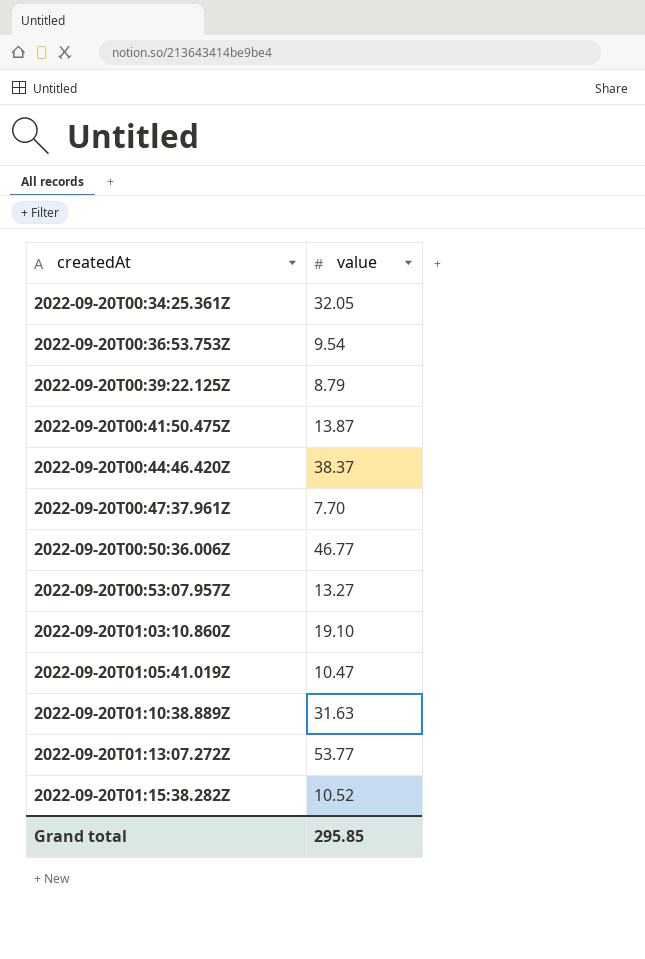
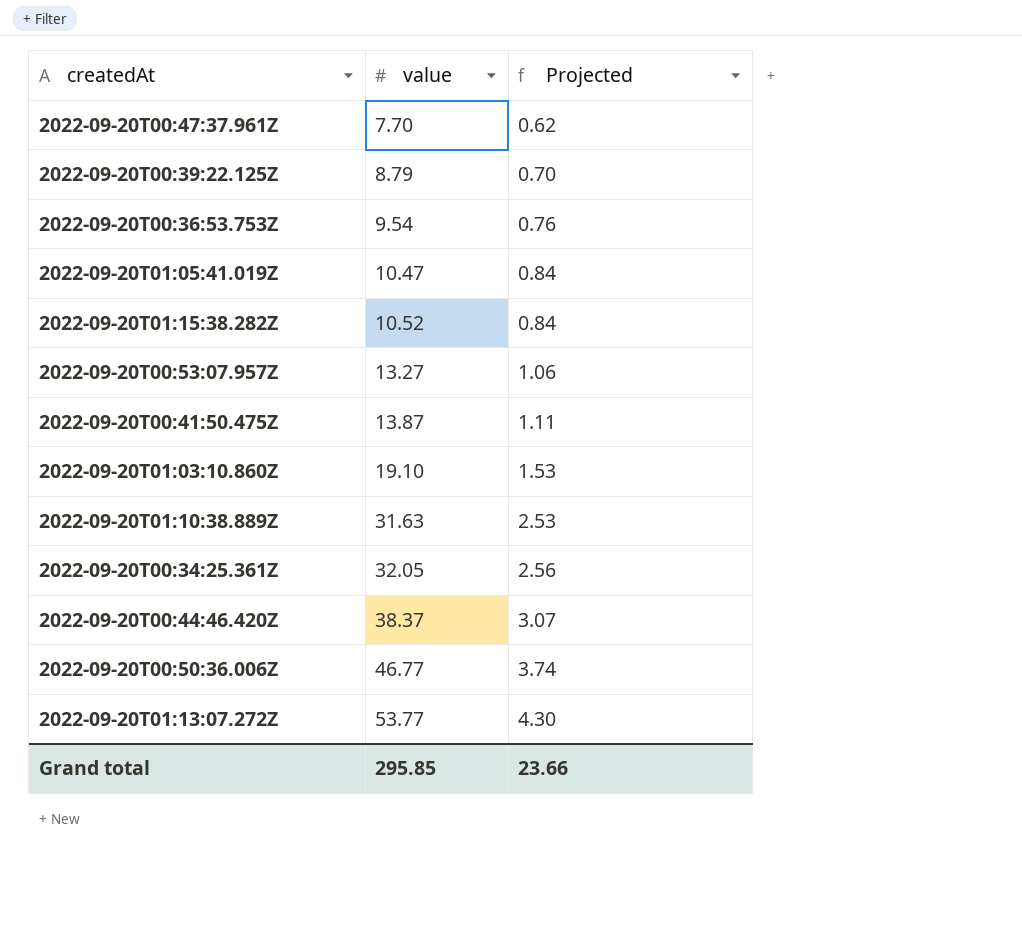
row order: createdAt ascending -> value ascending
column Projected | formula: none -> [value] * 0.08

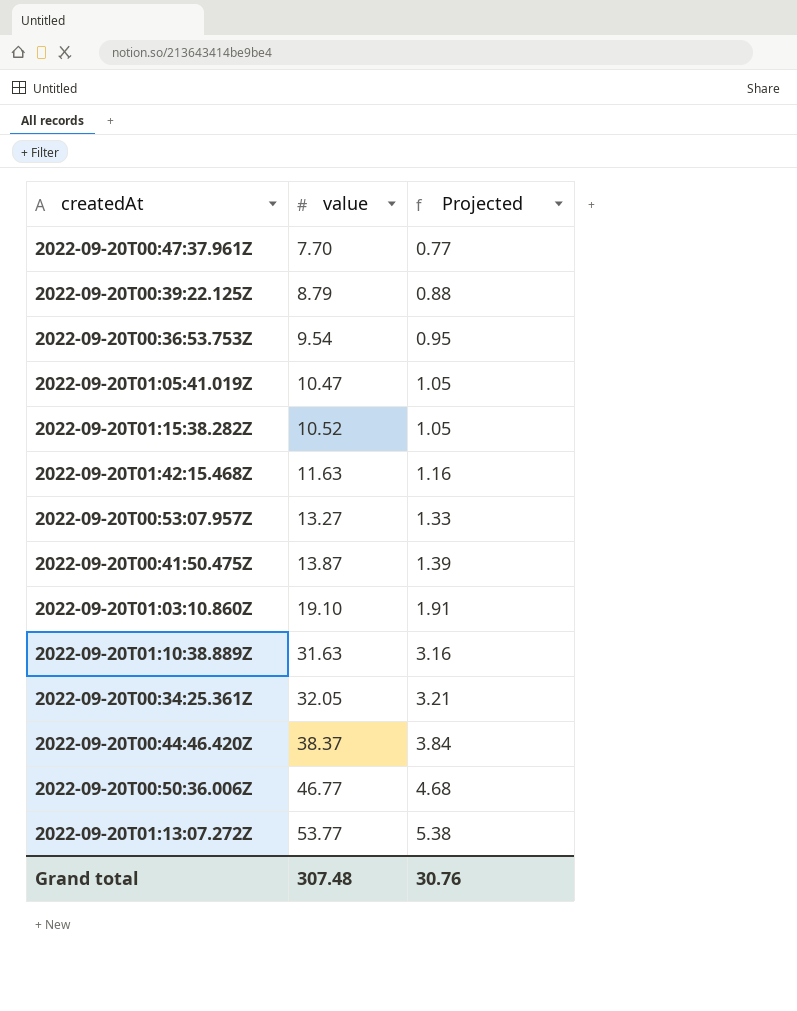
column Projected | formula: [value] * 0.08 -> [value] * 0.1
row 2022-09-20T01:42:15.468Z: none -> 11.63 | 1.16
Grand total | value: 295.85 -> 307.48
Grand total | Projected: 23.66 -> 30.76

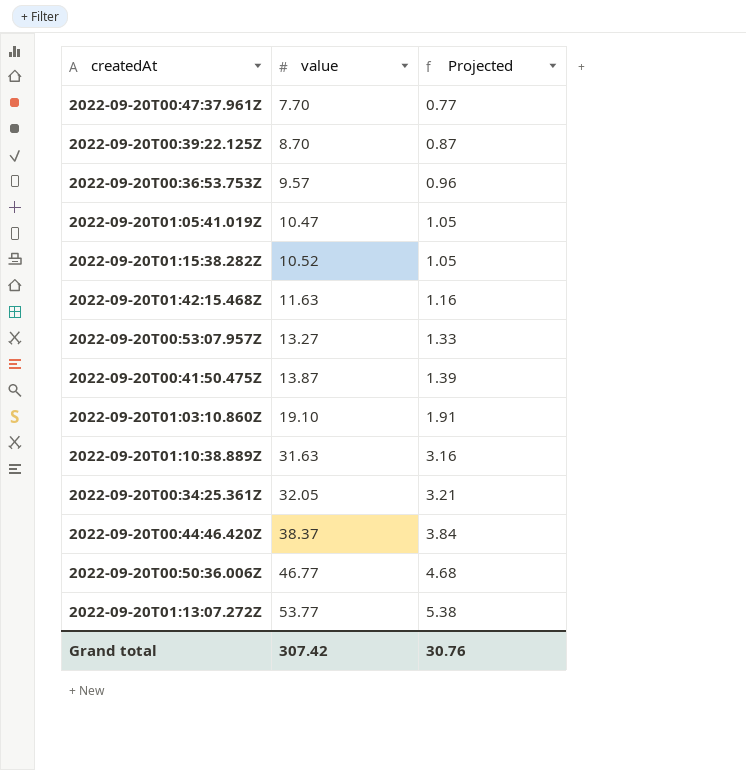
2022-09-20T00:39:22.125Z | value: 8.79 -> 8.70
2022-09-20T00:39:22.125Z | Projected: 0.88 -> 0.87
2022-09-20T00:36:53.753Z | value: 9.54 -> 9.57
2022-09-20T00:36:53.753Z | Projected: 0.95 -> 0.96
Grand total | value: 307.48 -> 307.42

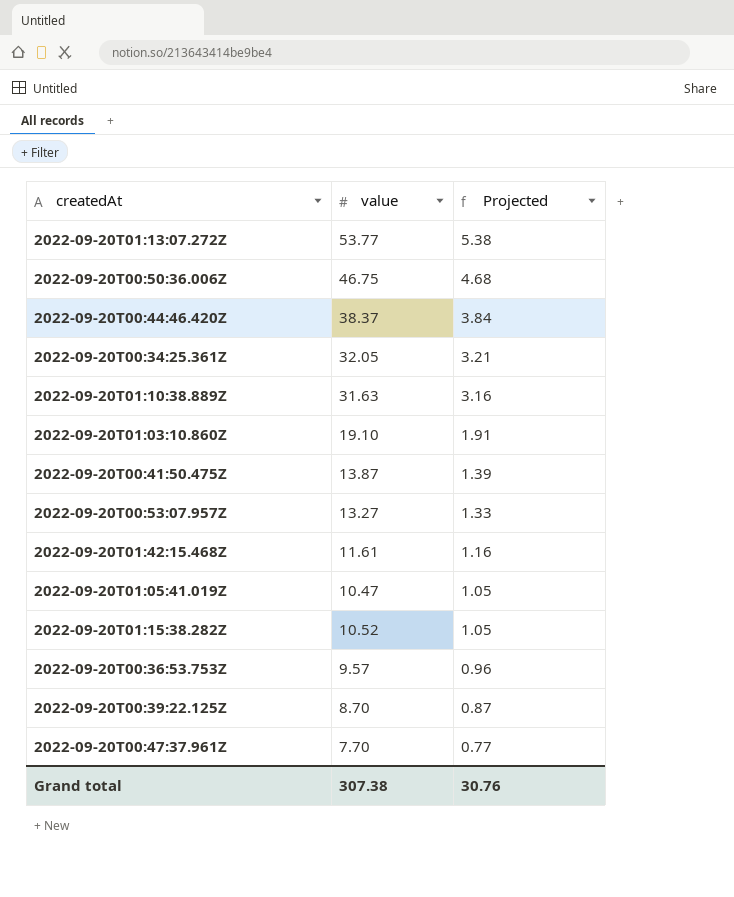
row order: value ascending -> Projected descending
2022-09-20T00:50:36.006Z | value: 46.77 -> 46.75
2022-09-20T01:42:15.468Z | value: 11.63 -> 11.61
Grand total | value: 307.42 -> 307.38

